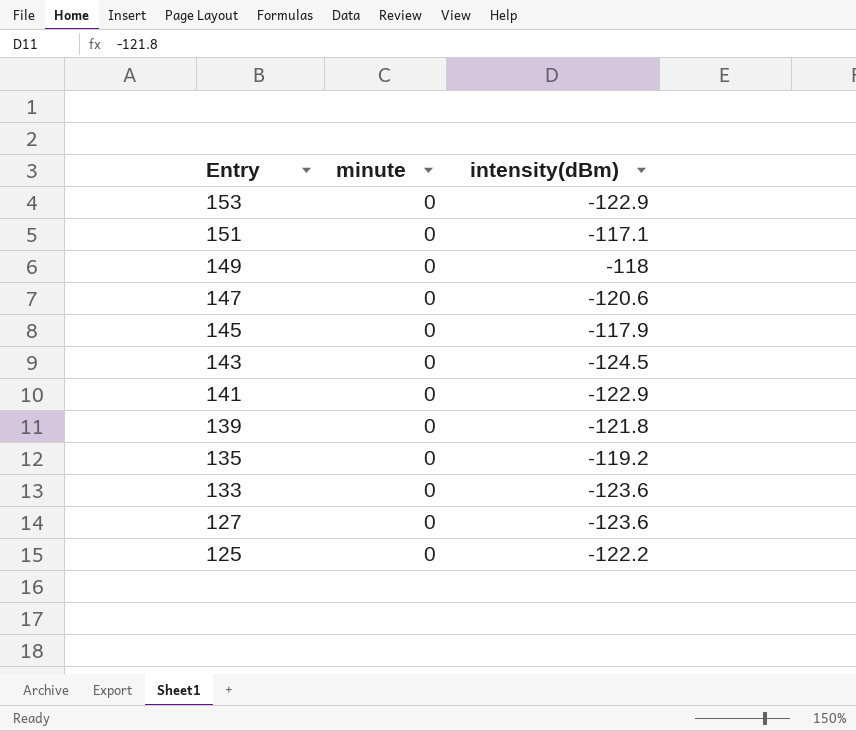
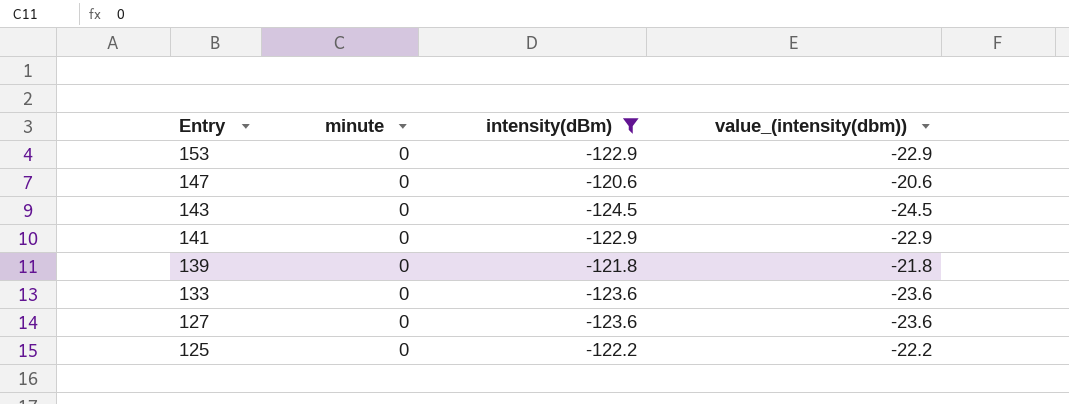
filter: none -> intensity(dBm) <= -120.6
column value_(intensity(dbm)) | formula: none -> [intensity(dBm)] + 100

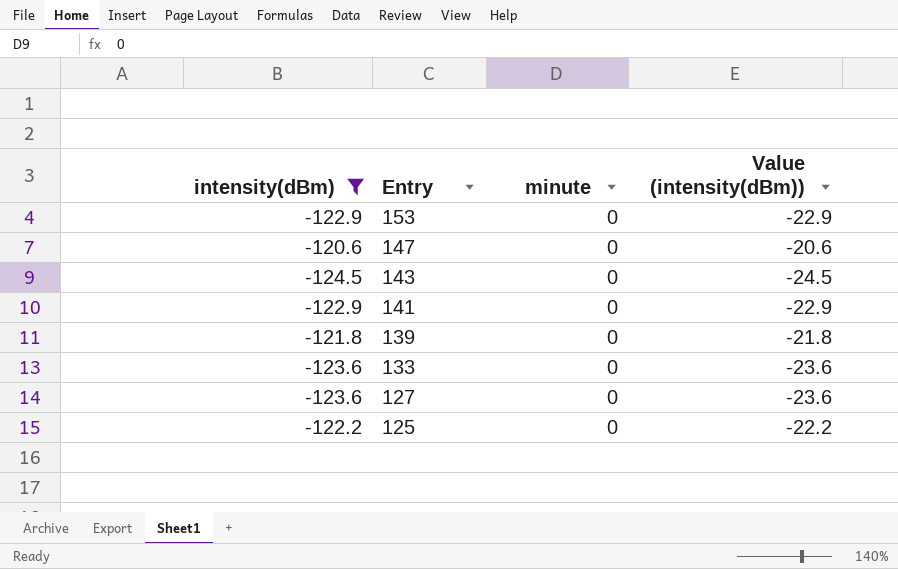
column intensity(dBm) | position: 3 -> 1
column name: value_(intensity(dbm)) -> Value (intensity(dBm))

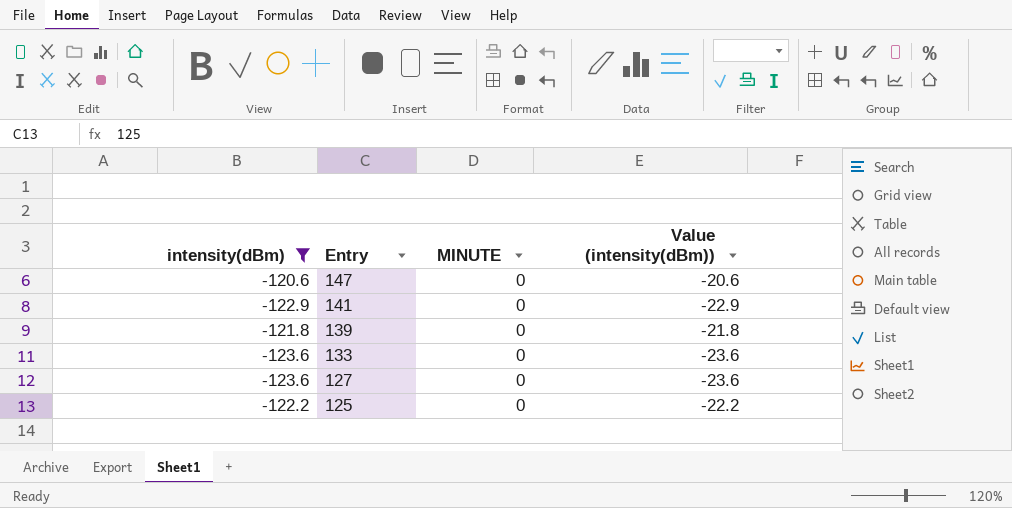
column name: minute -> MINUTE
row 153: -122.9 | 0 | -22.9 -> none
row 143: -124.5 | 0 | -24.5 -> none

